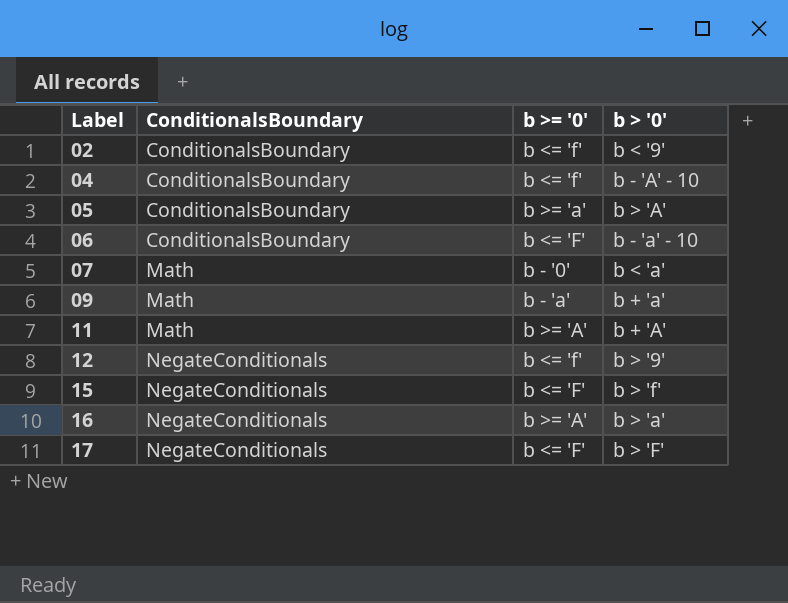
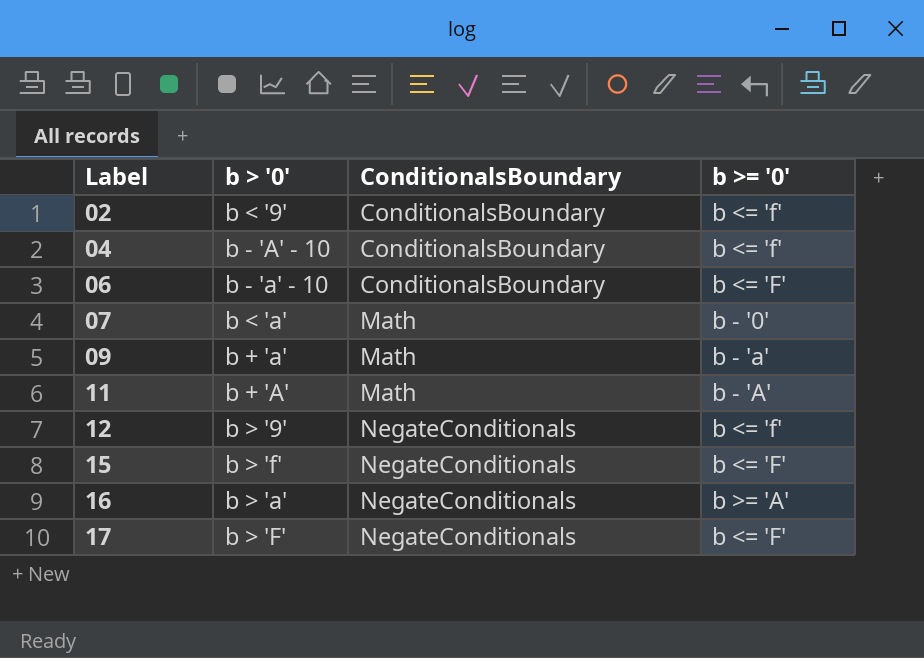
column b > '0' | position: 4 -> 2
row 05: ConditionalsBoundary | b >= 'a' | b > 'A' -> none
11 | b >= '0': b >= 'A' -> b - 'A'

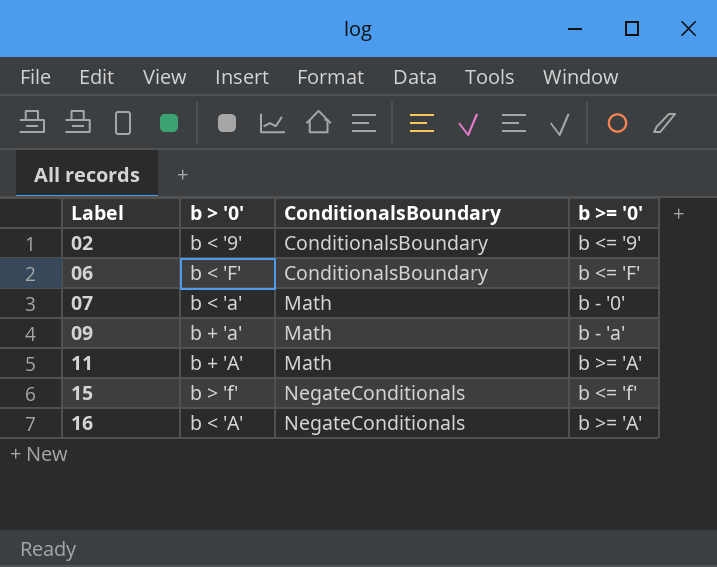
row 04: b - 'A' - 10 | ConditionalsBoundary | b <= 'f' -> none
row 12: b > '9' | NegateConditionals | b <= 'f' -> none
row 17: b > 'F' | NegateConditionals | b <= 'F' -> none
02 | b >= '0': b <= 'f' -> b <= '9'
06 | b > '0': b - 'a' - 10 -> b < 'F'
11 | b >= '0': b - 'A' -> b >= 'A'
15 | b >= '0': b <= 'F' -> b <= 'f'
16 | b > '0': b > 'a' -> b < 'A'

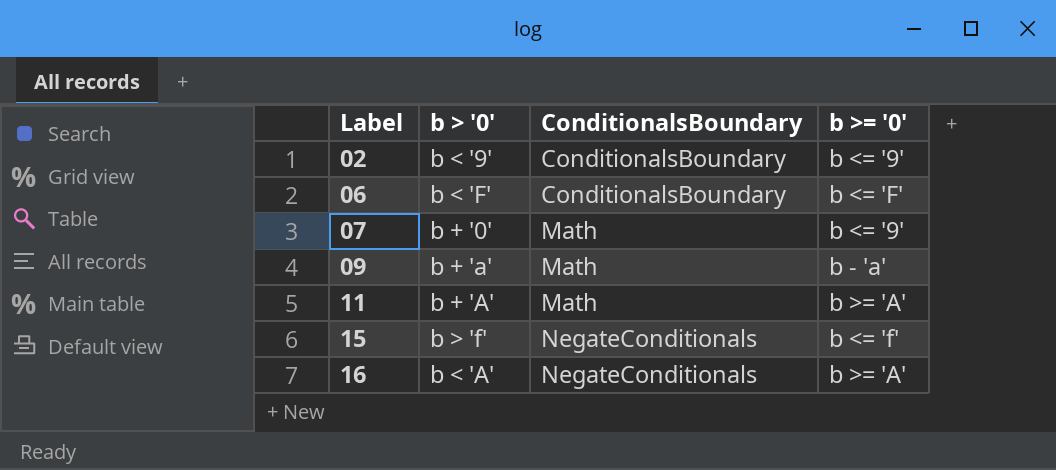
07 | b > '0': b < 'a' -> b + '0'
07 | b >= '0': b - '0' -> b <= '9'

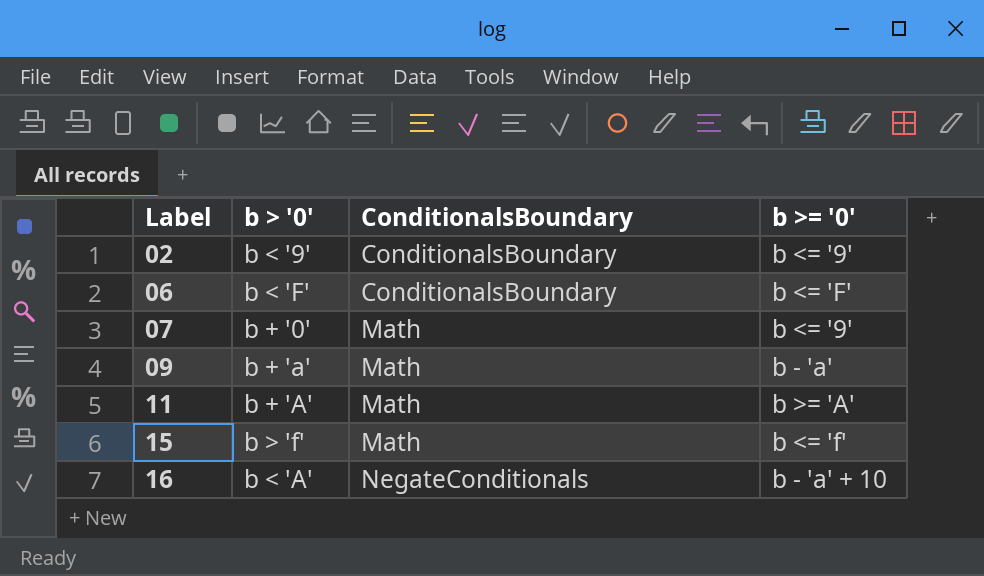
15 | ConditionalsBoundary: NegateConditionals -> Math
16 | b >= '0': b >= 'A' -> b - 'a' + 10

